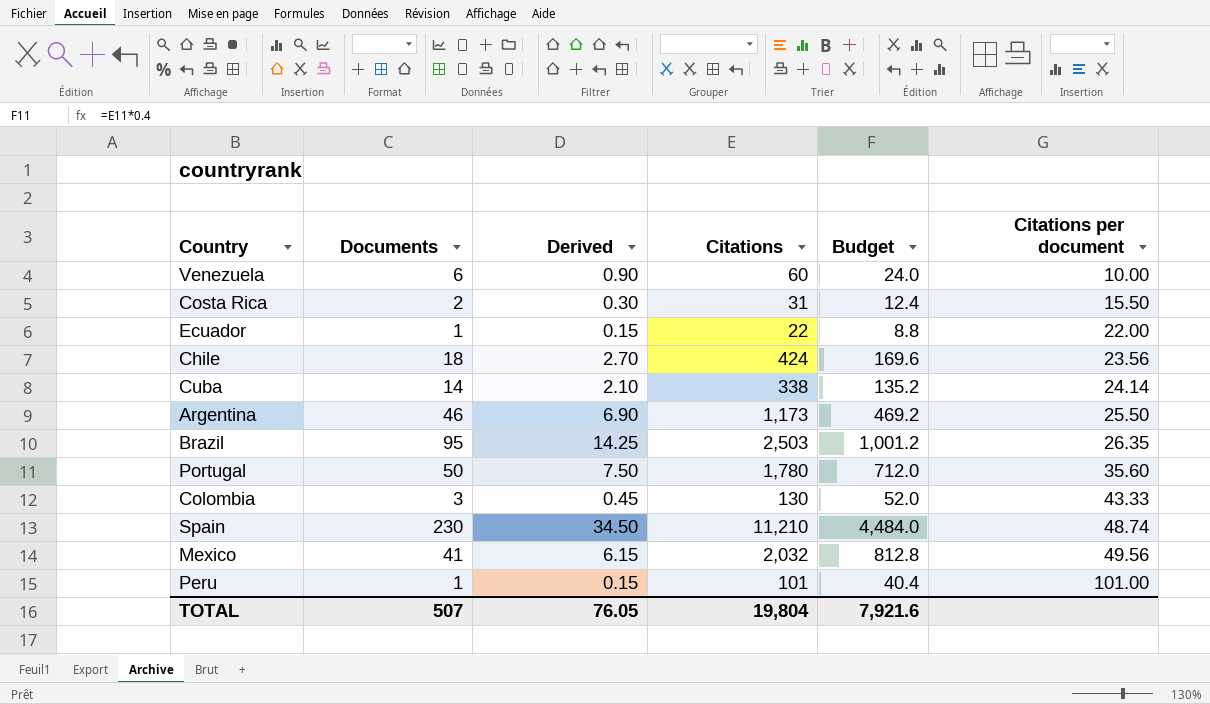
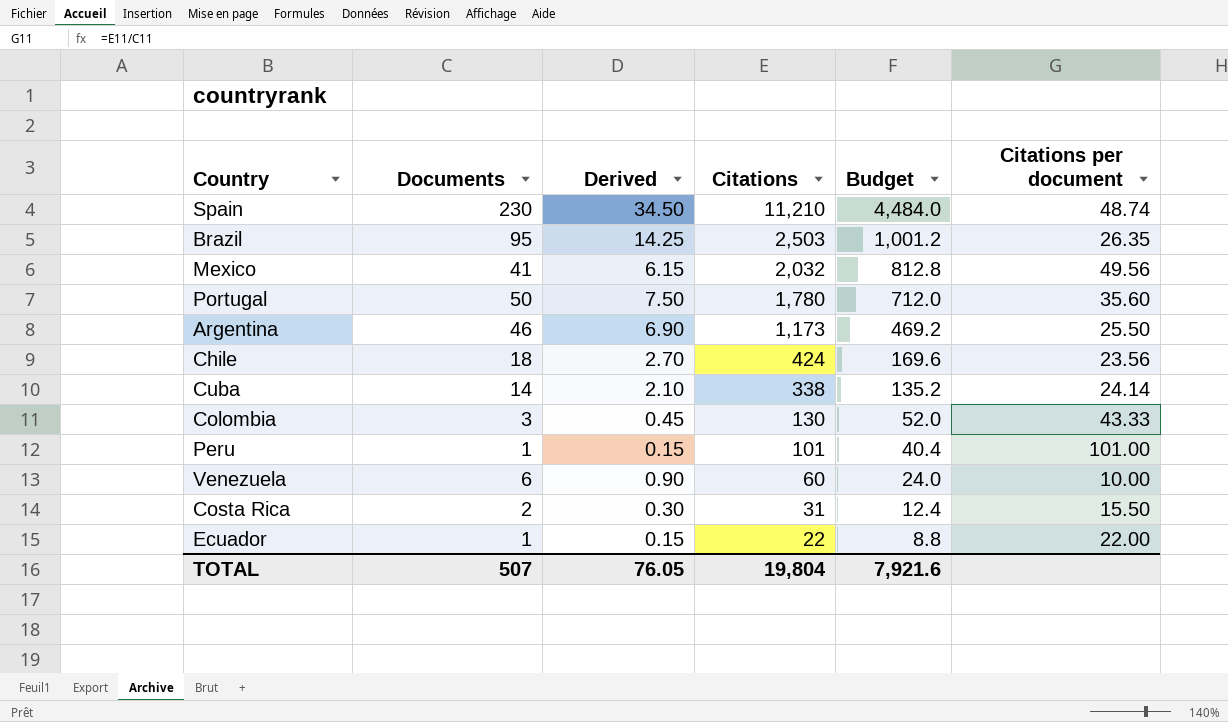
row order: Citations per document ascending -> Citations descending

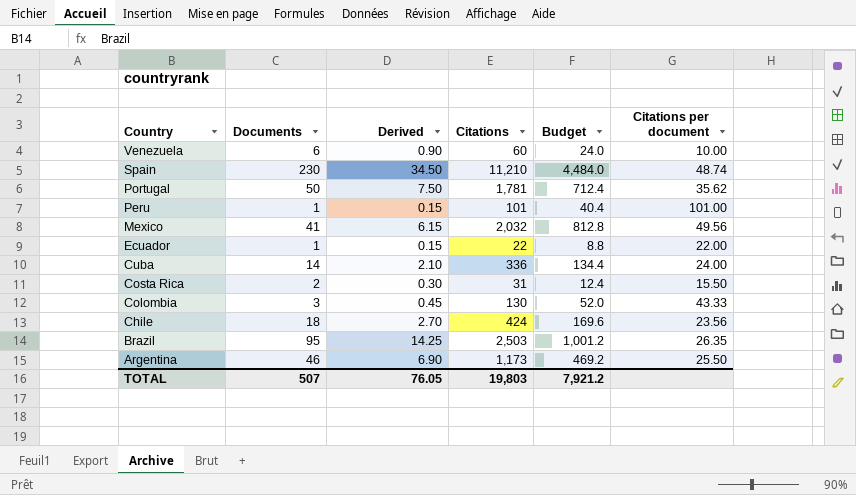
row order: Citations descending -> Country descending
Portugal | Citations: 1,780 -> 1,781
Portugal | Budget: 712.0 -> 712.4
Portugal | Citations per document: 35.60 -> 35.62
Cuba | Citations: 338 -> 336
Cuba | Budget: 135.2 -> 134.4
Cuba | Citations per document: 24.14 -> 24.00
TOTAL | Citations: 19,804 -> 19,803
TOTAL | Budget: 7,921.6 -> 7,921.2

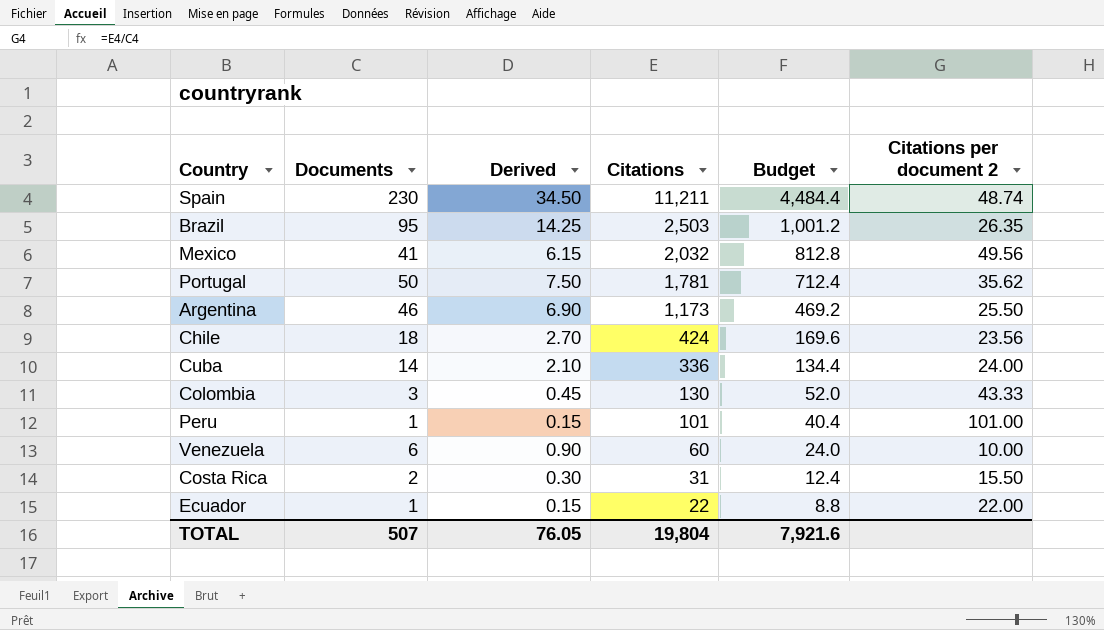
row order: Country descending -> Citations descending
column name: Citations per document -> Citations per document 2
Spain | Citations: 11,210 -> 11,211
Spain | Budget: 4,484.0 -> 4,484.4
TOTAL | Citations: 19,803 -> 19,804
TOTAL | Budget: 7,921.2 -> 7,921.6

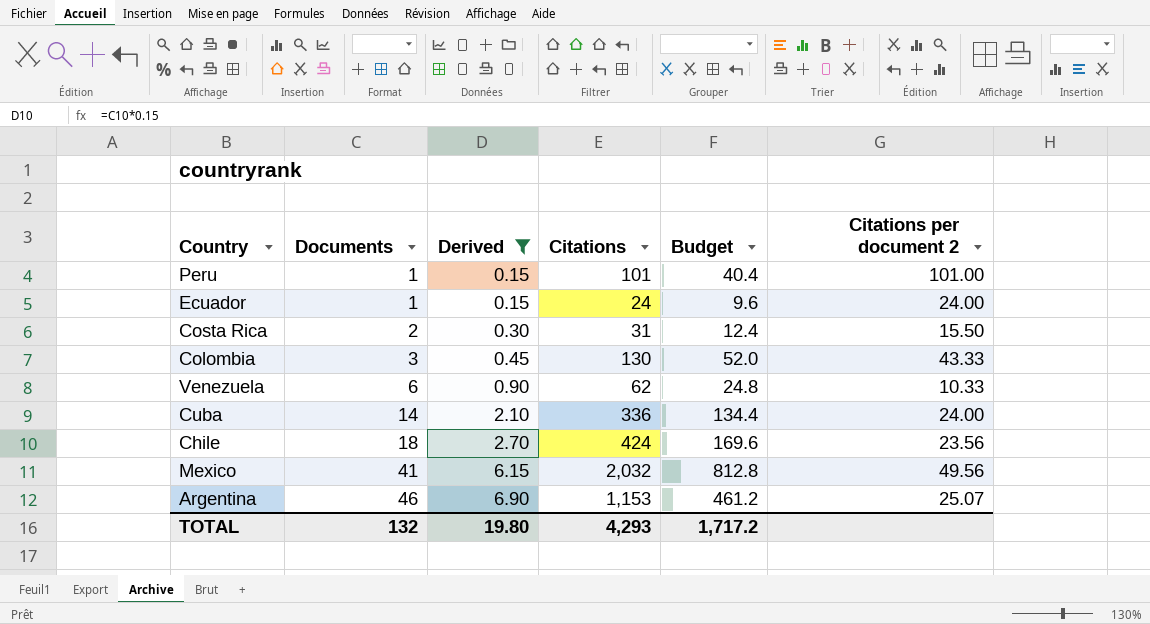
filter: none -> Derived <= 6.90
row order: Citations descending -> Documents ascending
Ecuador | Citations: 22 -> 24
Ecuador | Budget: 8.8 -> 9.6
Ecuador | Citations per document 2: 22.00 -> 24.00
Venezuela | Citations: 60 -> 62
Venezuela | Budget: 24.0 -> 24.8
Venezuela | Citations per document 2: 10.00 -> 10.33
Argentina | Citations: 1,173 -> 1,153
Argentina | Budget: 469.2 -> 461.2
Argentina | Citations per document 2: 25.50 -> 25.07
TOTAL | Documents: 507 -> 132
TOTAL | Derived: 76.05 -> 19.80
TOTAL | Citations: 19,804 -> 4,293
TOTAL | Budget: 7,921.6 -> 1,717.2

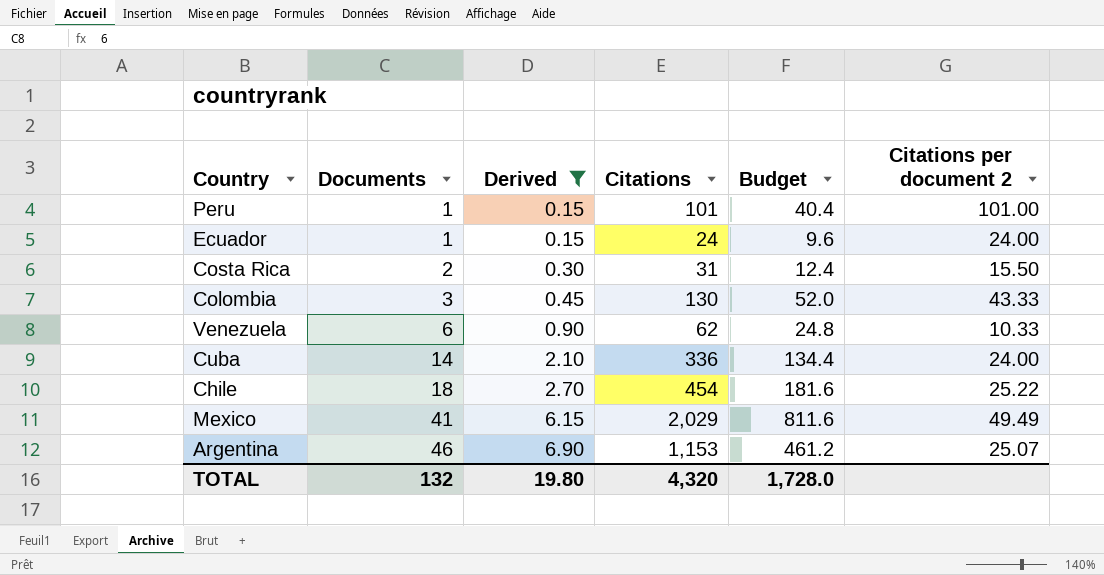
Chile | Citations: 424 -> 454
Chile | Budget: 169.6 -> 181.6
Chile | Citations per document 2: 23.56 -> 25.22
Mexico | Citations: 2,032 -> 2,029
Mexico | Budget: 812.8 -> 811.6
Mexico | Citations per document 2: 49.56 -> 49.49
TOTAL | Citations: 4,293 -> 4,320
TOTAL | Budget: 1,717.2 -> 1,728.0

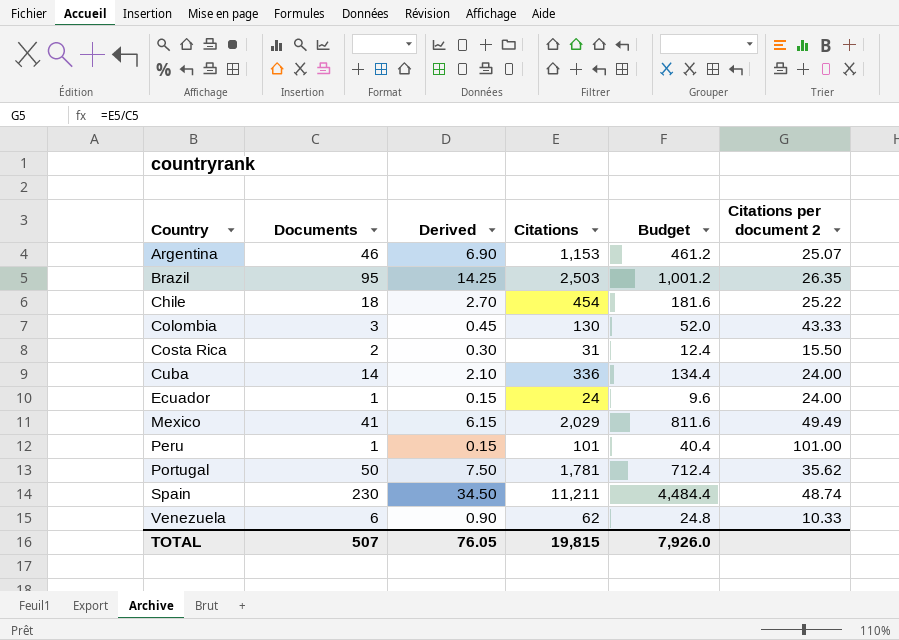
filter: Derived <= 6.90 -> none
row order: Documents ascending -> Country ascending
TOTAL | Documents: 132 -> 507
TOTAL | Derived: 19.80 -> 76.05
TOTAL | Citations: 4,320 -> 19,815
TOTAL | Budget: 1,728.0 -> 7,926.0

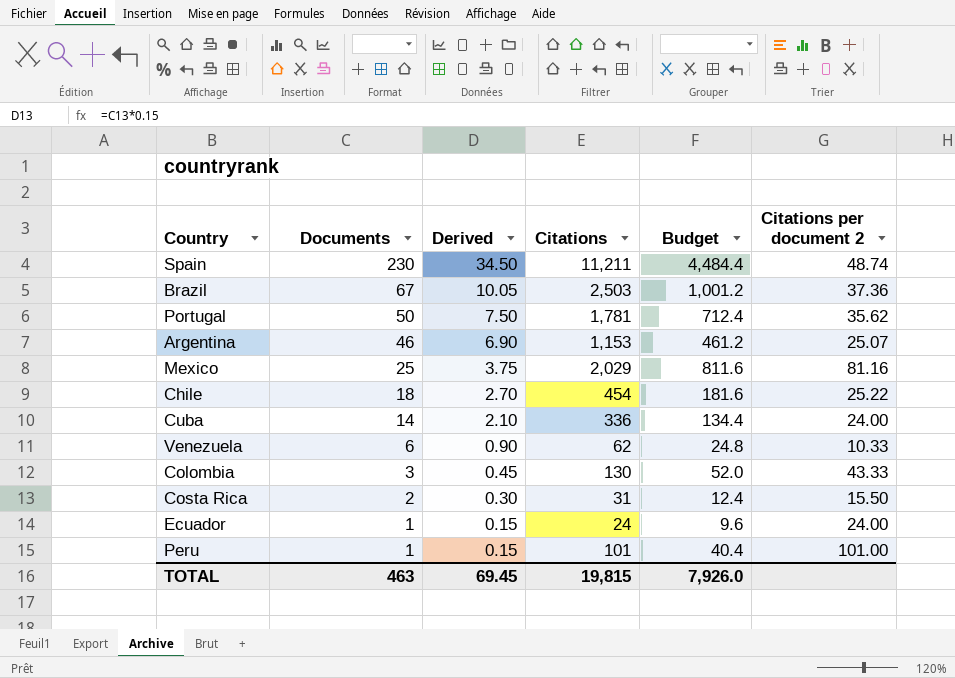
row order: Country ascending -> Documents descending
Brazil | Documents: 95 -> 67
Brazil | Derived: 14.25 -> 10.05
Brazil | Citations per document 2: 26.35 -> 37.36
Mexico | Documents: 41 -> 25
Mexico | Derived: 6.15 -> 3.75
Mexico | Citations per document 2: 49.49 -> 81.16
TOTAL | Documents: 507 -> 463
TOTAL | Derived: 76.05 -> 69.45

